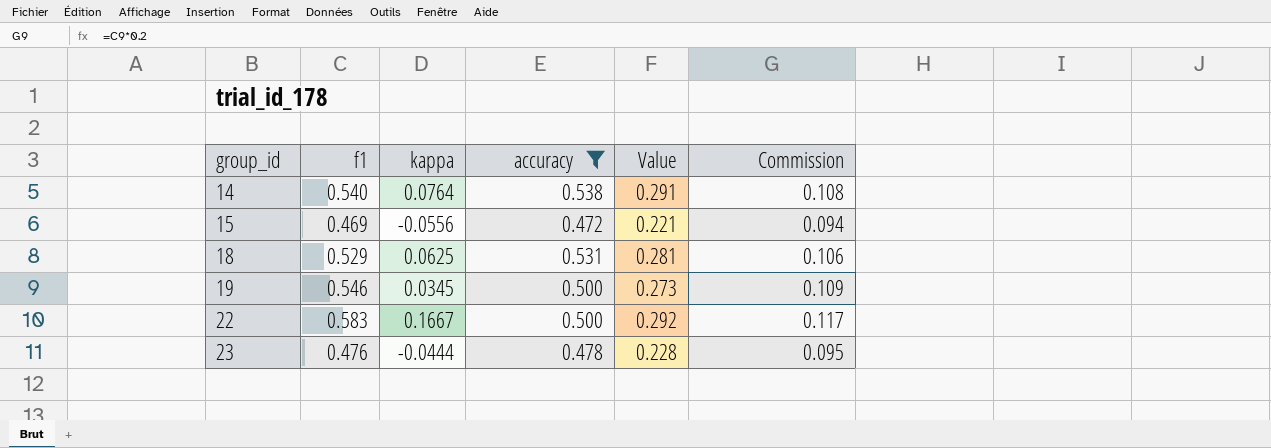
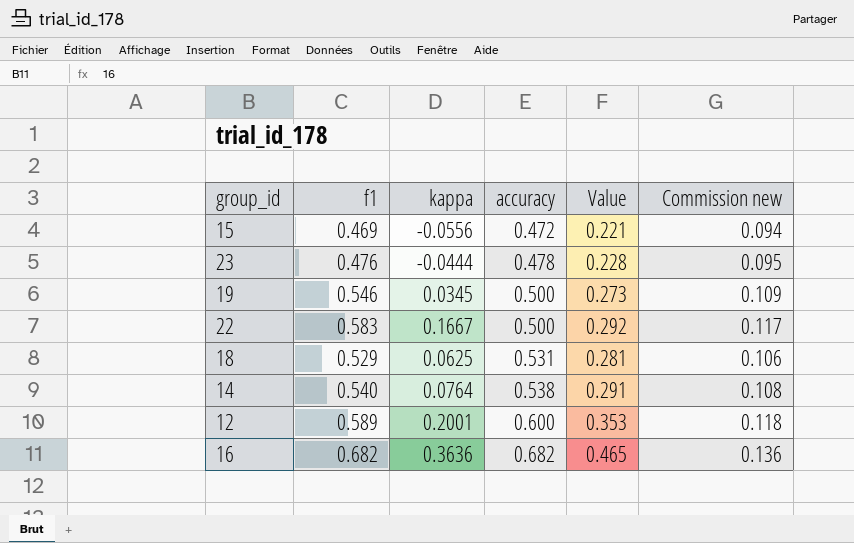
filter: accuracy <= 0.538 -> none
row order: group_id ascending -> accuracy ascending
column name: Commission -> Commission new

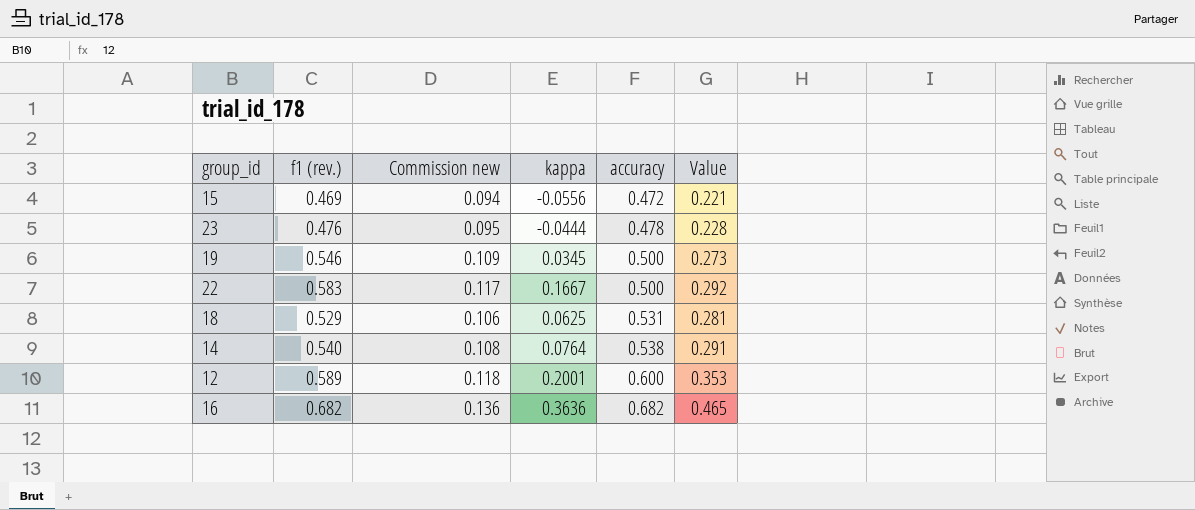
column name: f1 -> f1 (rev.)
column Commission new | position: 6 -> 3

